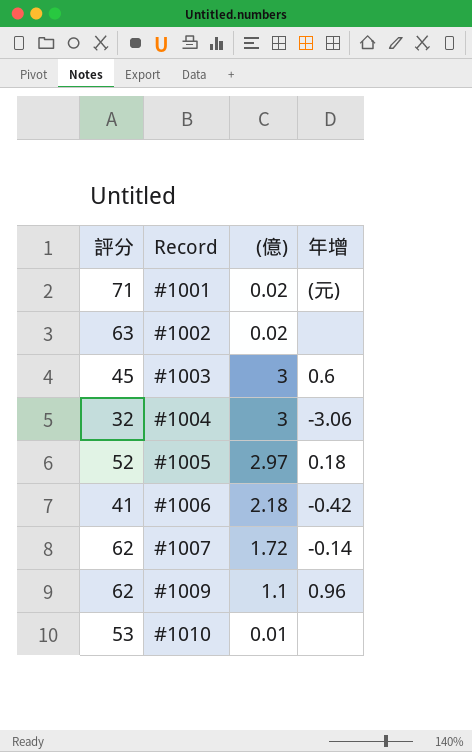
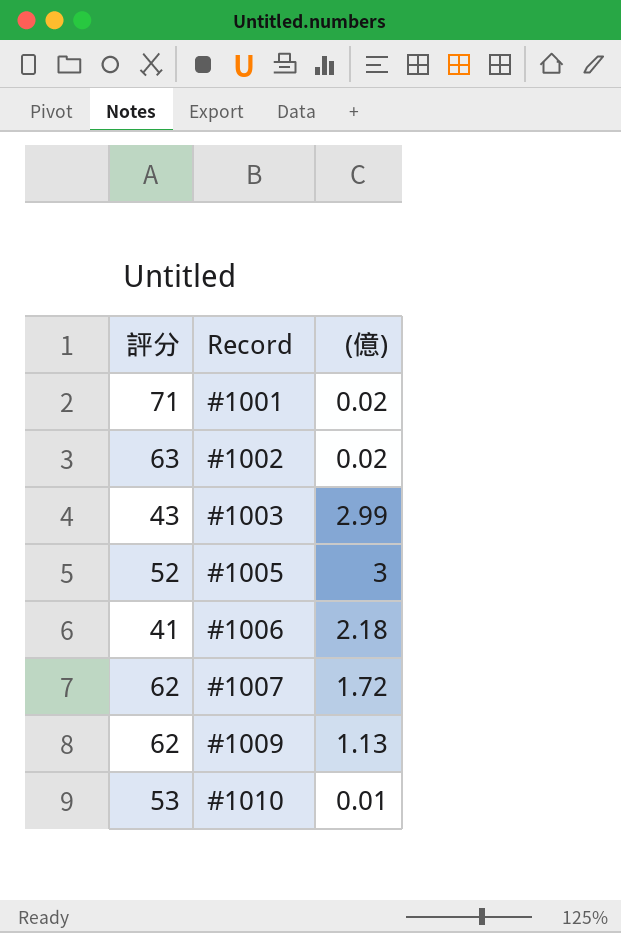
column 年增 | position: 4 -> none
row #1004: 32 | 3 | -3.06 -> none
#1003 | 評分: 45 -> 43
#1003 | (億): 3 -> 2.99
#1005 | (億): 2.97 -> 3
#1009 | (億): 1.1 -> 1.13

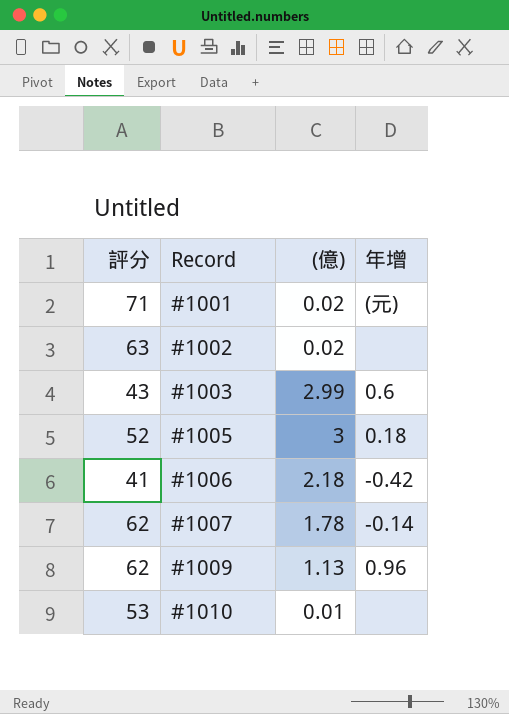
column 年增 | position: none -> 4
#1007 | (億): 1.72 -> 1.78

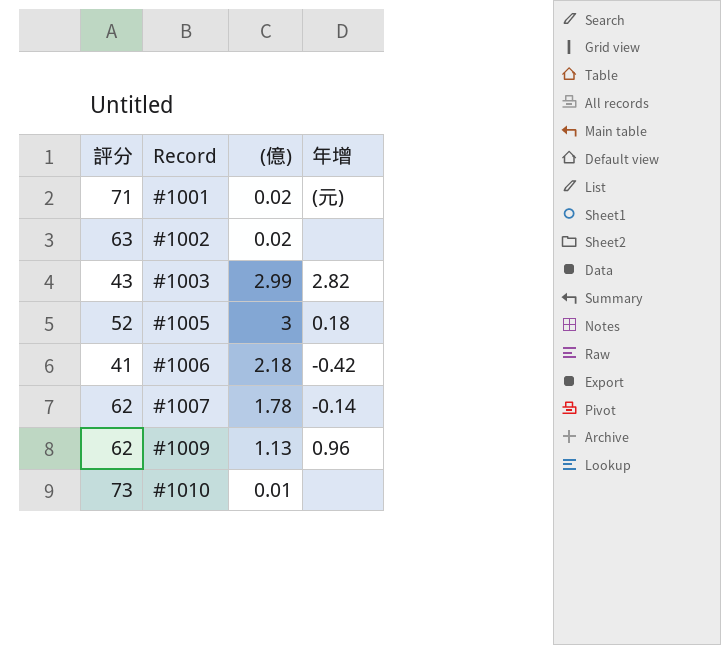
#1003 | 年增: 0.6 -> 2.82
#1010 | 評分: 53 -> 73

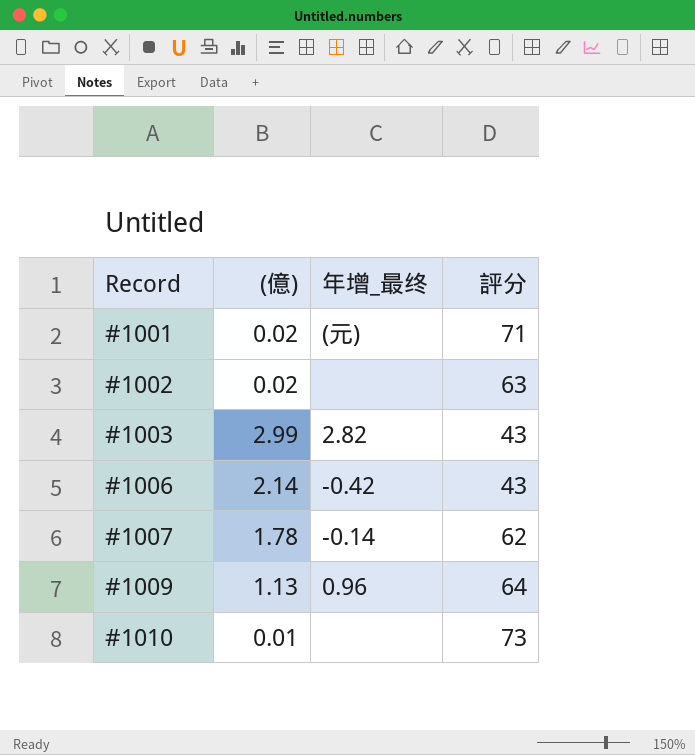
column name: 年增 -> 年增_最终
column 評分 | position: 1 -> 4
row #1005: 52 | 3 | 0.18 -> none
#1006 | (億): 2.18 -> 2.14
#1006 | 評分: 41 -> 43
#1009 | 評分: 62 -> 64

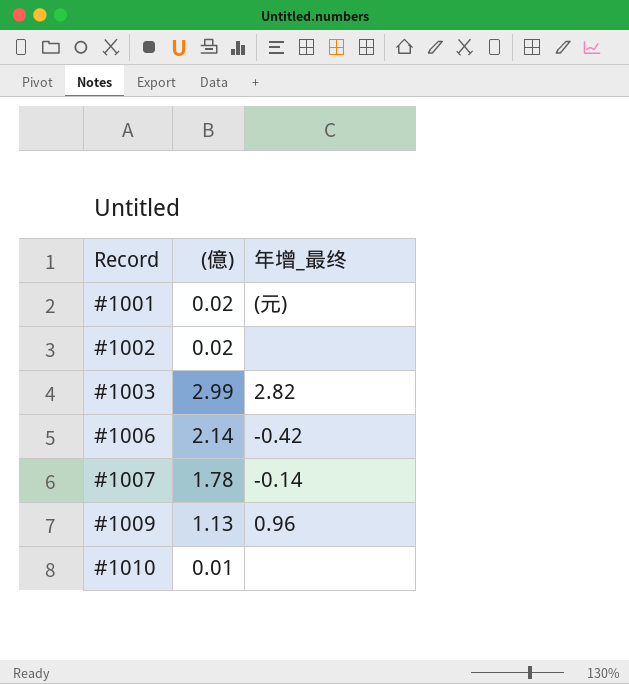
column 評分 | position: 4 -> none

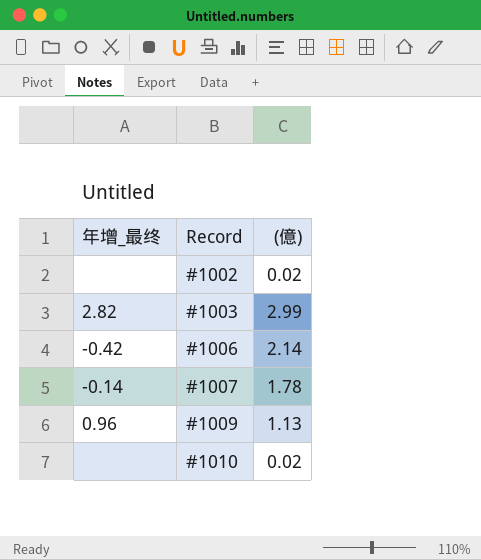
column 年增_最终 | position: 3 -> 1
row #1001: 0.02 | (元) -> none
#1010 | (億): 0.01 -> 0.02

